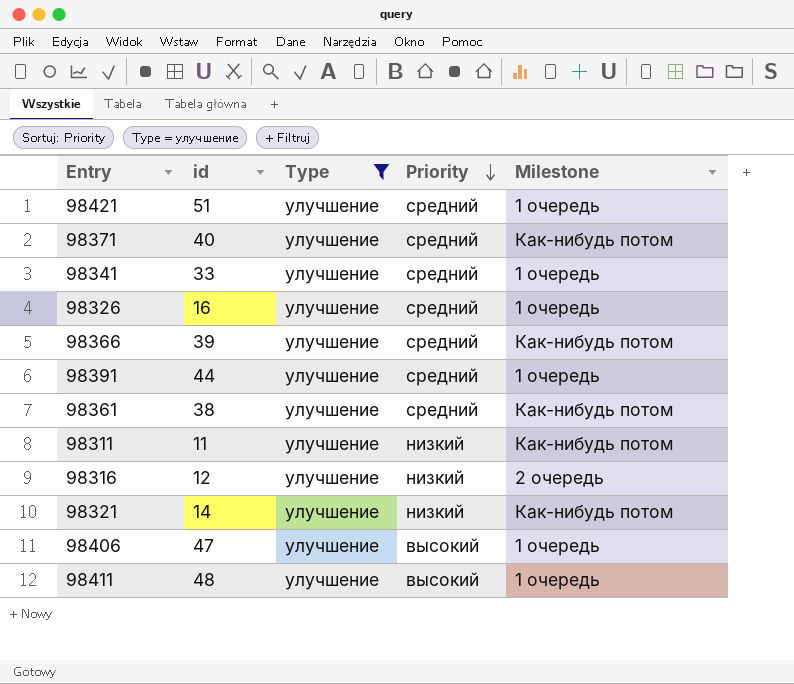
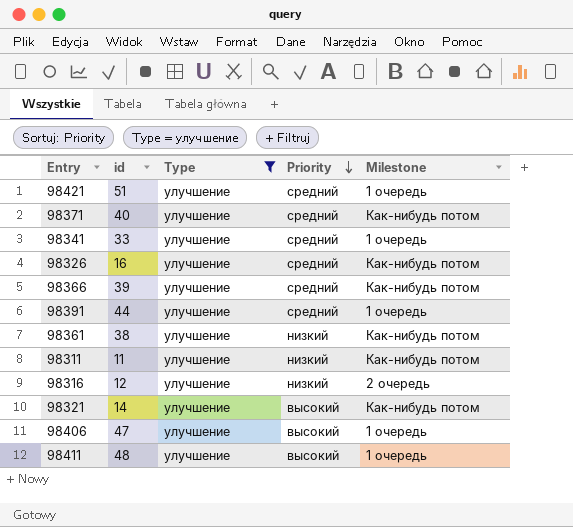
98326 | Milestone: 1 очередь -> Как-нибудь потом
98361 | Priority: средний -> низкий
98321 | Priority: низкий -> высокий

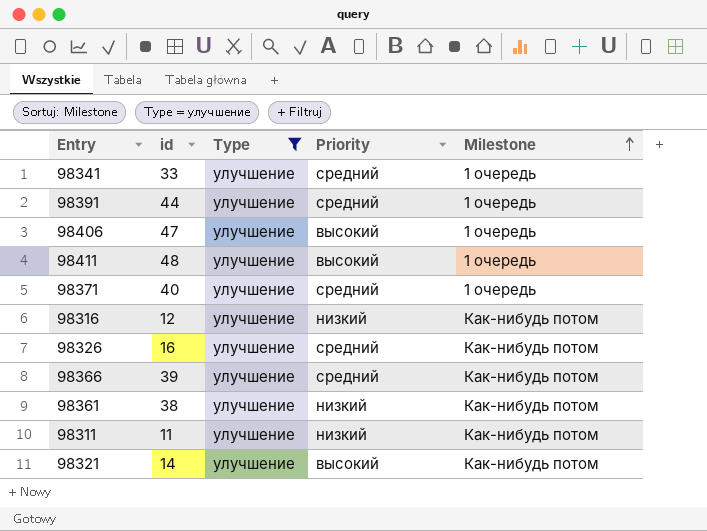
row order: Priority descending -> Milestone ascending
row 98421: 51 | улучшение | средний | 1 очередь -> none
98371 | Milestone: Как-нибудь потом -> 1 очередь
98316 | Milestone: 2 очередь -> Как-нибудь потом

